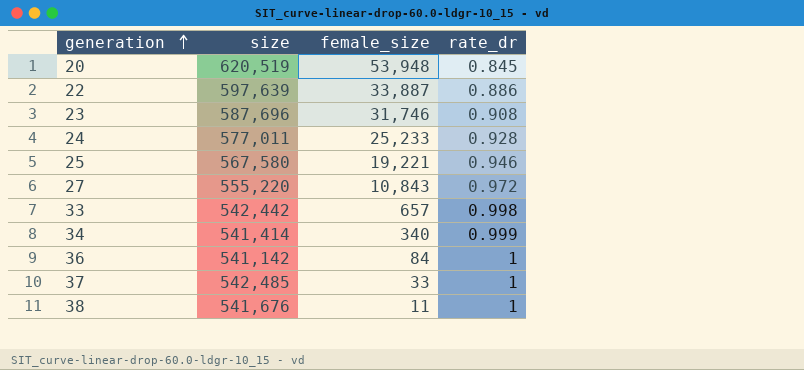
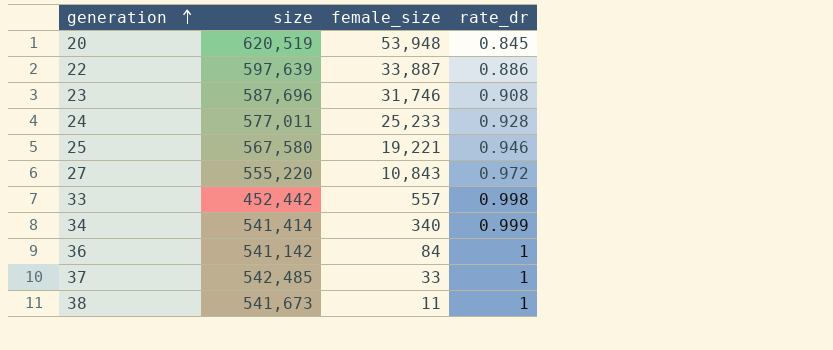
33 | size: 542,442 -> 452,442
33 | female_size: 657 -> 557
38 | size: 541,676 -> 541,673

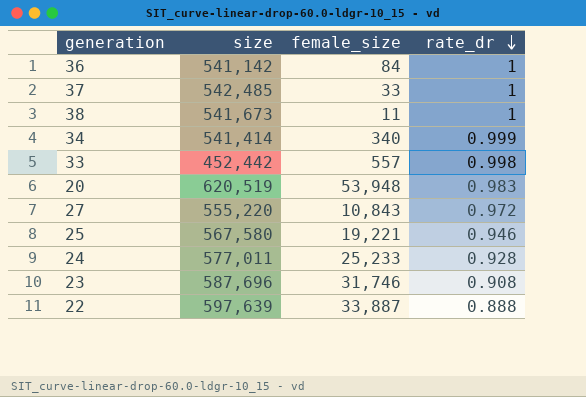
row order: generation ascending -> rate_dr descending
20 | rate_dr: 0.845 -> 0.983
22 | rate_dr: 0.886 -> 0.888

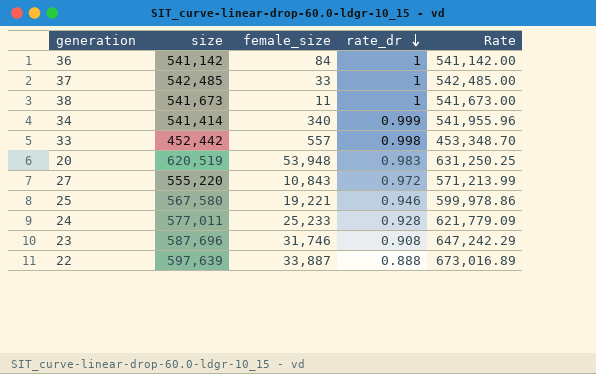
column Rate | formula: none -> [size] / [rate_dr]

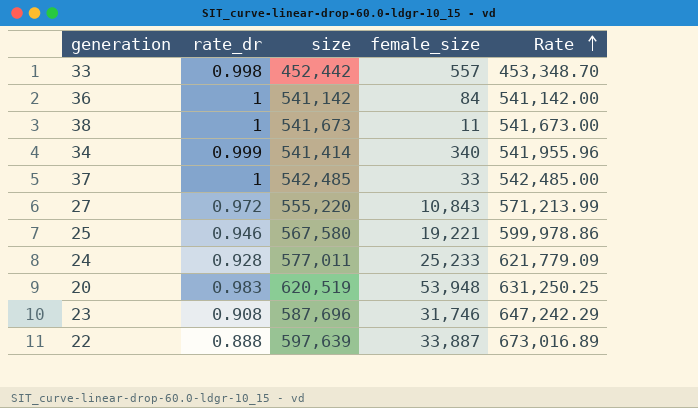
row order: rate_dr descending -> Rate ascending
column rate_dr | position: 4 -> 2

